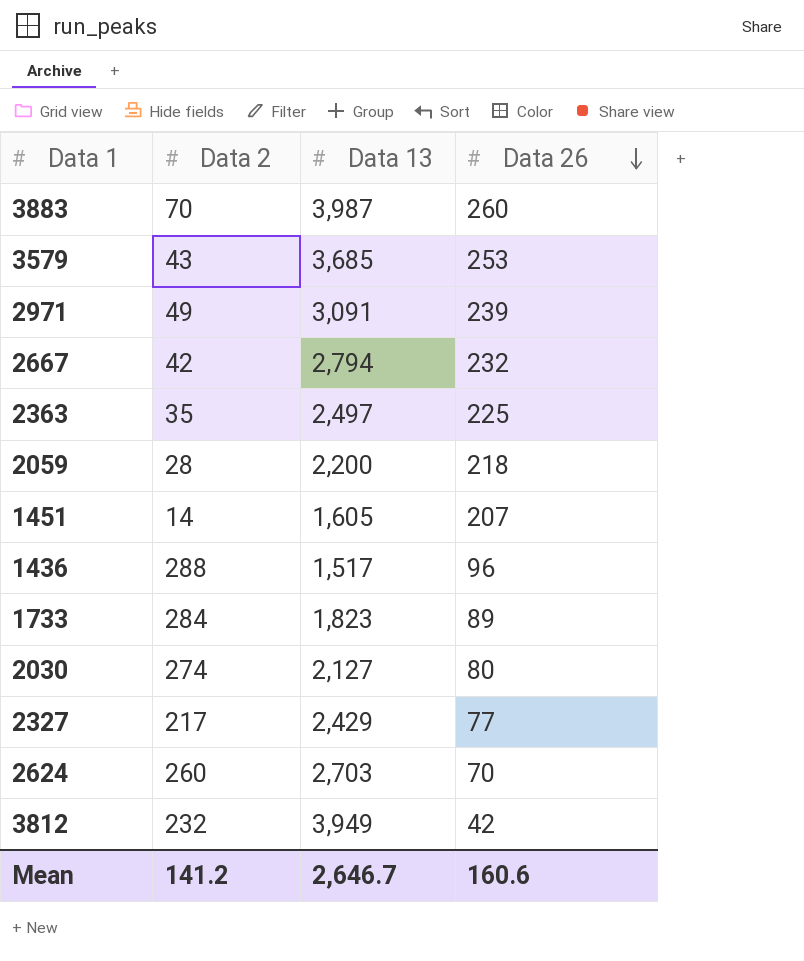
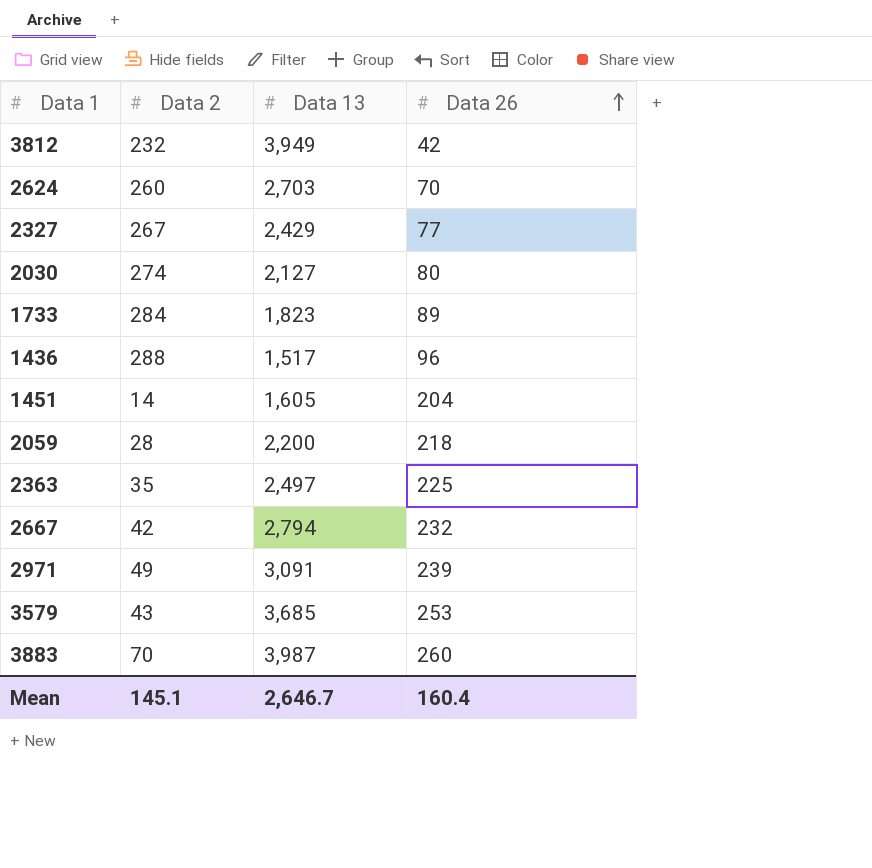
row order: Data 26 descending -> Data 26 ascending
2327 | Data 2: 217 -> 267
1451 | Data 26: 207 -> 204
Mean | Data 2: 141.2 -> 145.1
Mean | Data 26: 160.6 -> 160.4

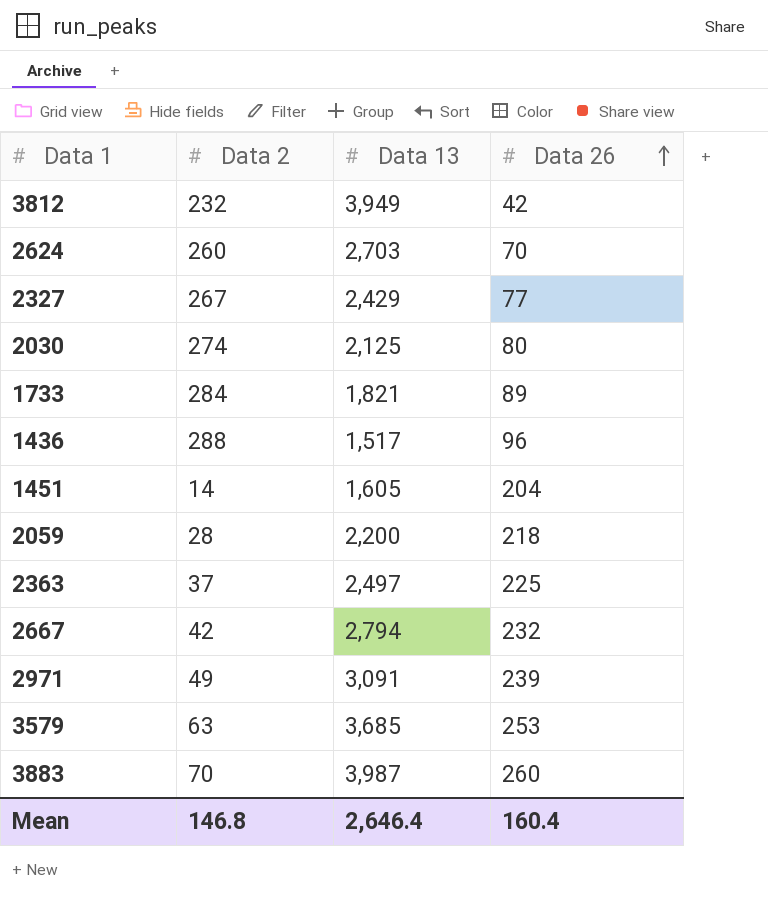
2030 | Data 13: 2,127 -> 2,125
1733 | Data 13: 1,823 -> 1,821
2363 | Data 2: 35 -> 37
3579 | Data 2: 43 -> 63
Mean | Data 2: 145.1 -> 146.8
Mean | Data 13: 2,646.7 -> 2,646.4

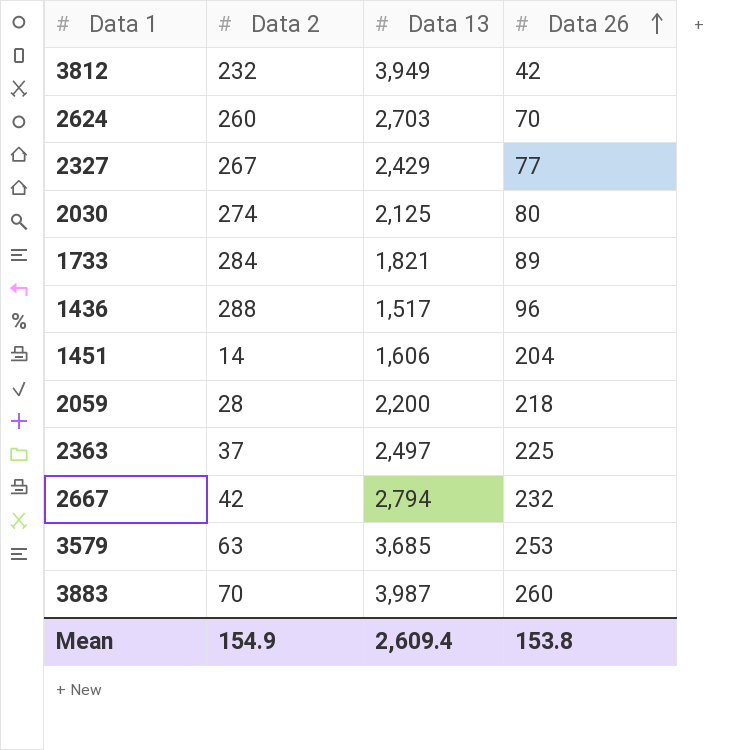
row 2971: 49 | 3,091 | 239 -> none
1451 | Data 13: 1,605 -> 1,606
Mean | Data 2: 146.8 -> 154.9
Mean | Data 13: 2,646.4 -> 2,609.4
Mean | Data 26: 160.4 -> 153.8

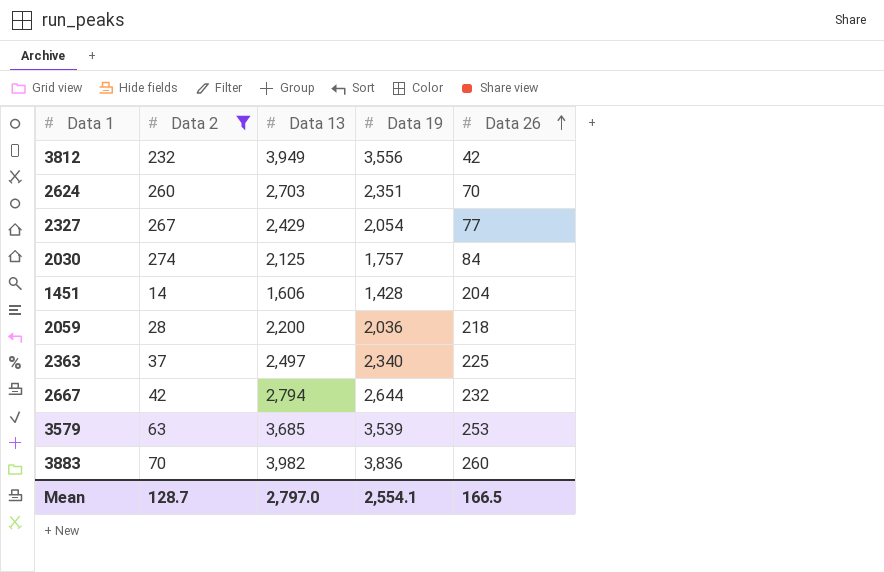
filter: none -> Data 2 <= 274
column Data 19 | position: none -> 4
2030 | Data 26: 80 -> 84
3883 | Data 13: 3,987 -> 3,982
Mean | Data 2: 154.9 -> 128.7
Mean | Data 13: 2,609.4 -> 2,797.0
Mean | Data 26: 153.8 -> 166.5

